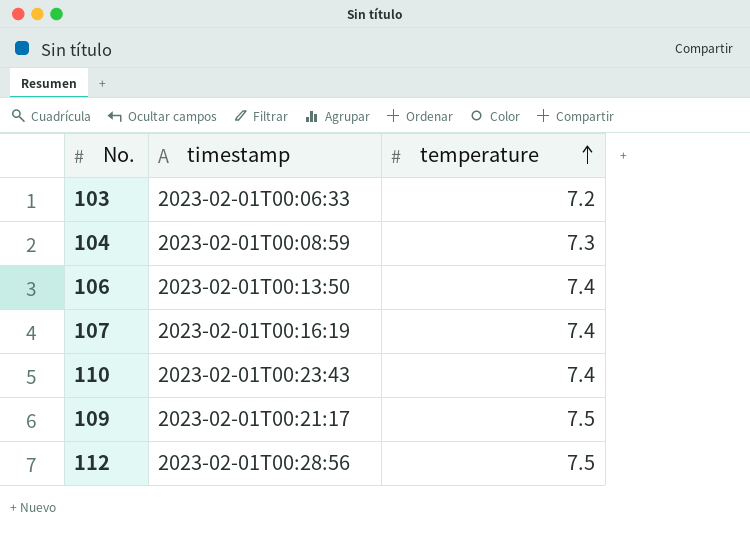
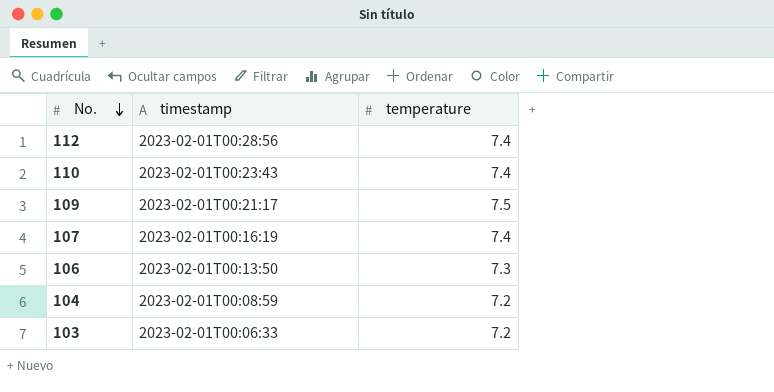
row order: temperature ascending -> No. descending
112 | temperature: 7.5 -> 7.4
106 | temperature: 7.4 -> 7.3
104 | temperature: 7.3 -> 7.2

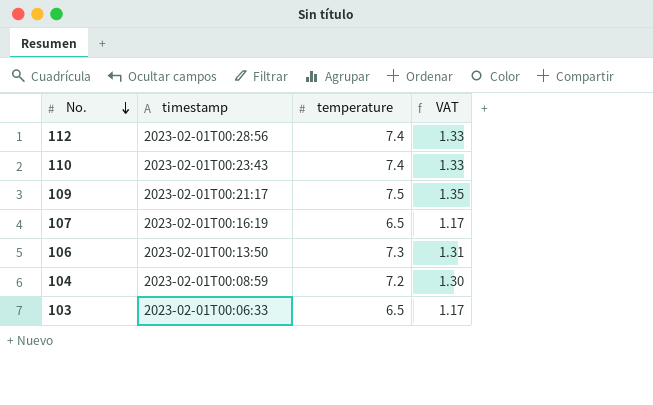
column VAT | formula: none -> [temperature] * 0.18
107 | temperature: 7.4 -> 6.5
103 | temperature: 7.2 -> 6.5

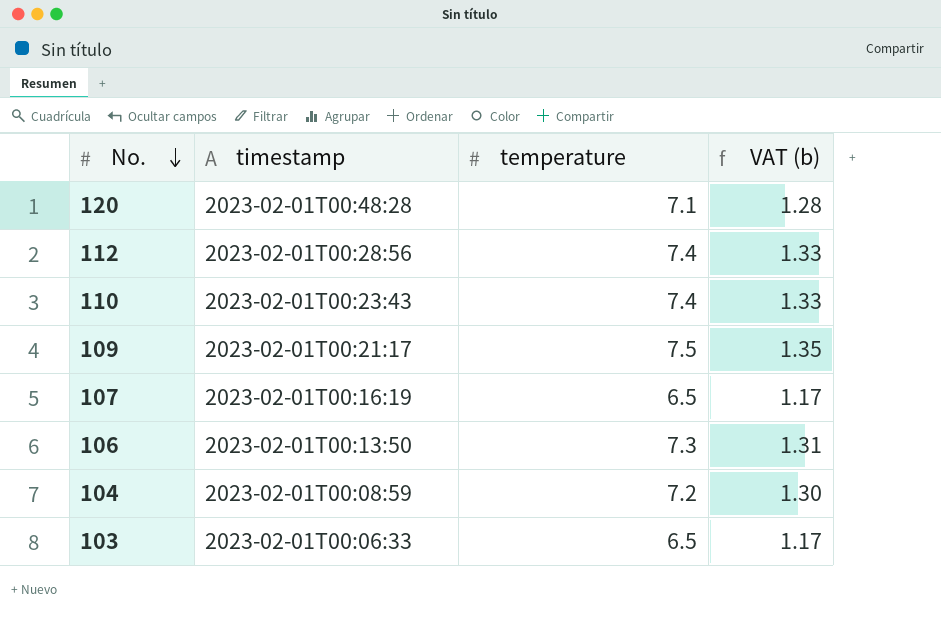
column name: VAT -> VAT (b)
row 120: none -> 2023-02-01T00:48:28 | 7.1 | 1.28

